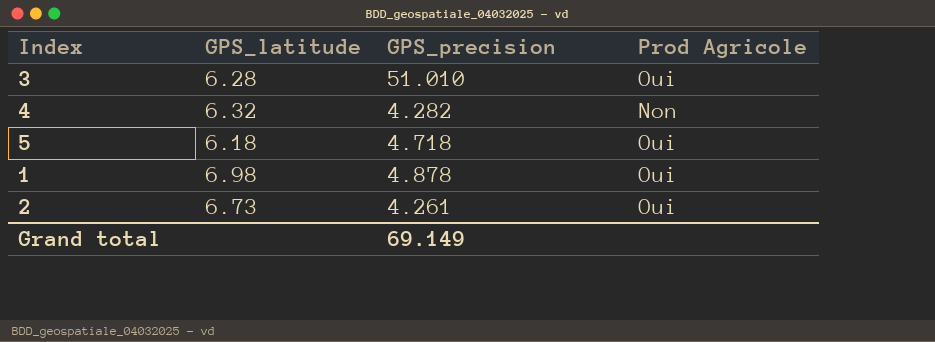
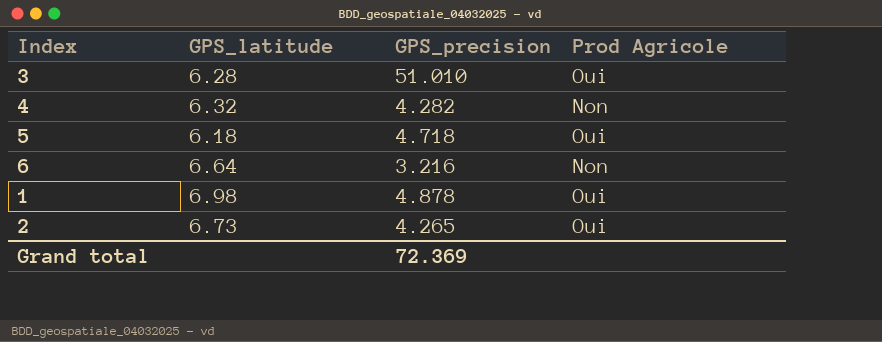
row 6: none -> 6.64 | 3.216 | Non
2 | GPS_precision: 4.261 -> 4.265
Grand total | GPS_precision: 69.149 -> 72.369

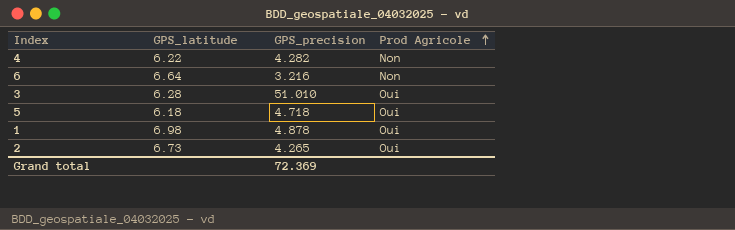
row order: none -> Prod Agricole ascending
4 | GPS_latitude: 6.32 -> 6.22

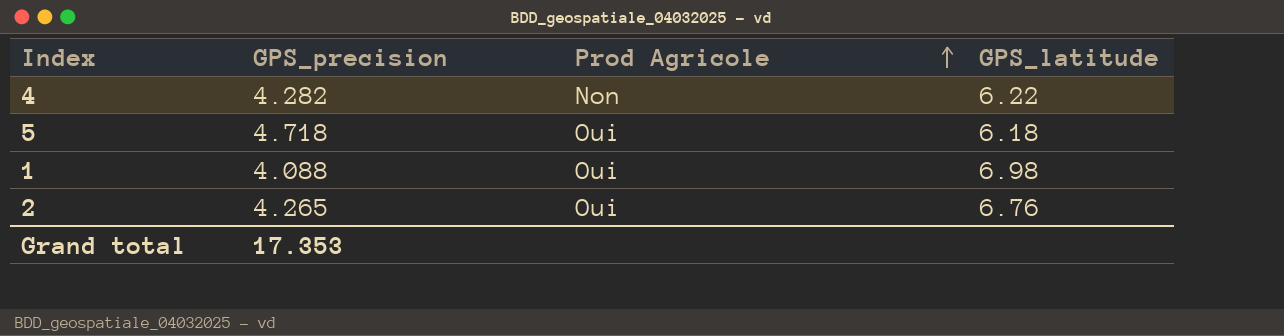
column GPS_latitude | position: 2 -> 4
row 6: 6.64 | 3.216 | Non -> none
row 3: 6.28 | 51.010 | Oui -> none
1 | GPS_precision: 4.878 -> 4.088
2 | GPS_latitude: 6.73 -> 6.76
Grand total | GPS_precision: 72.369 -> 17.353

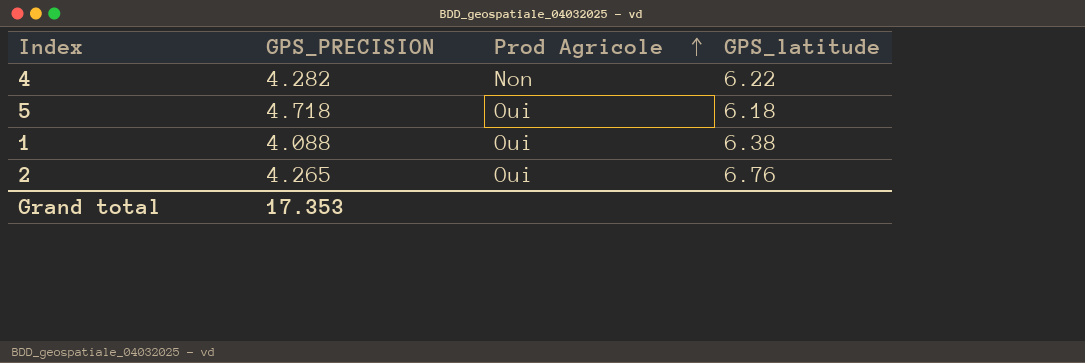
column name: GPS_precision -> GPS_PRECISION
1 | GPS_latitude: 6.98 -> 6.38

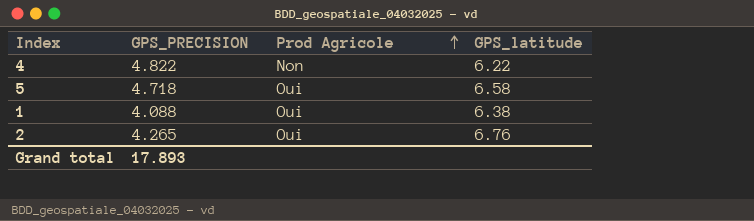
4 | GPS_PRECISION: 4.282 -> 4.822
5 | GPS_latitude: 6.18 -> 6.58
Grand total | GPS_PRECISION: 17.353 -> 17.893

